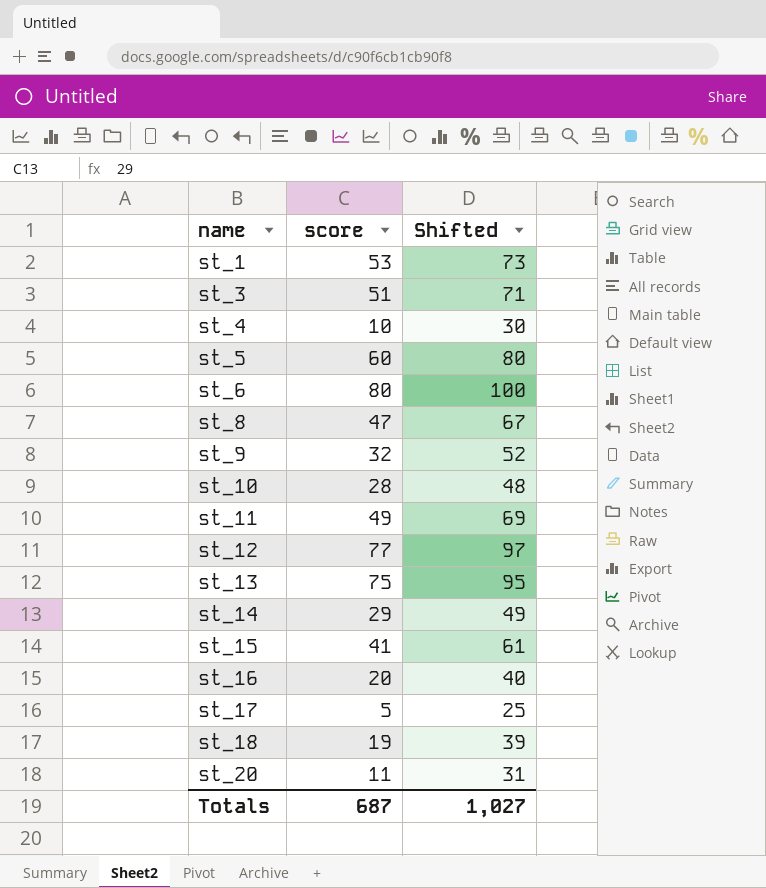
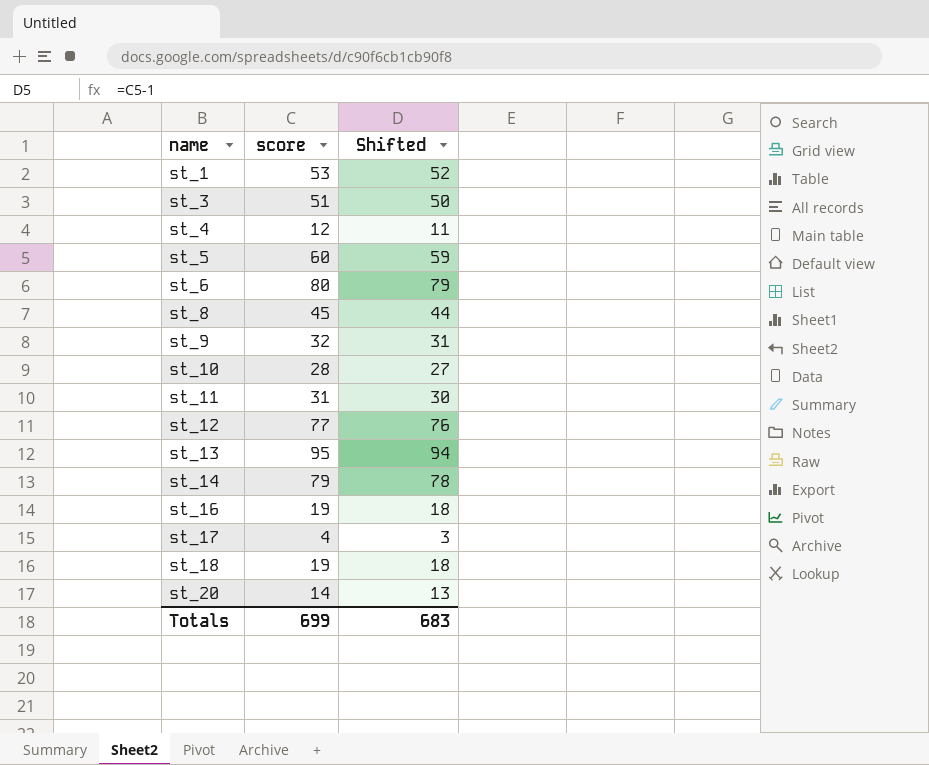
column Shifted | formula: [score] + 20 -> [score] - 1
row st_15: 41 | 61 -> none
st_4 | score: 10 -> 12
st_8 | score: 47 -> 45
st_11 | score: 49 -> 31
st_13 | score: 75 -> 95
st_14 | score: 29 -> 79
st_16 | score: 20 -> 19
st_17 | score: 5 -> 4
st_20 | score: 11 -> 14
Totals | score: 687 -> 699
Totals | Shifted: 1,027 -> 683

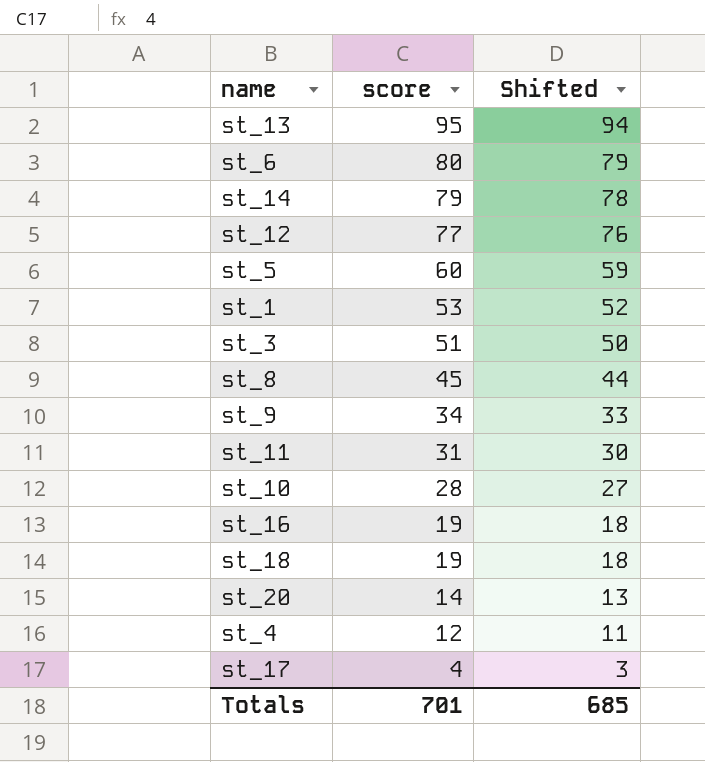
row order: name ascending -> score descending
st_9 | score: 32 -> 34
st_9 | Shifted: 31 -> 33
Totals | score: 699 -> 701
Totals | Shifted: 683 -> 685

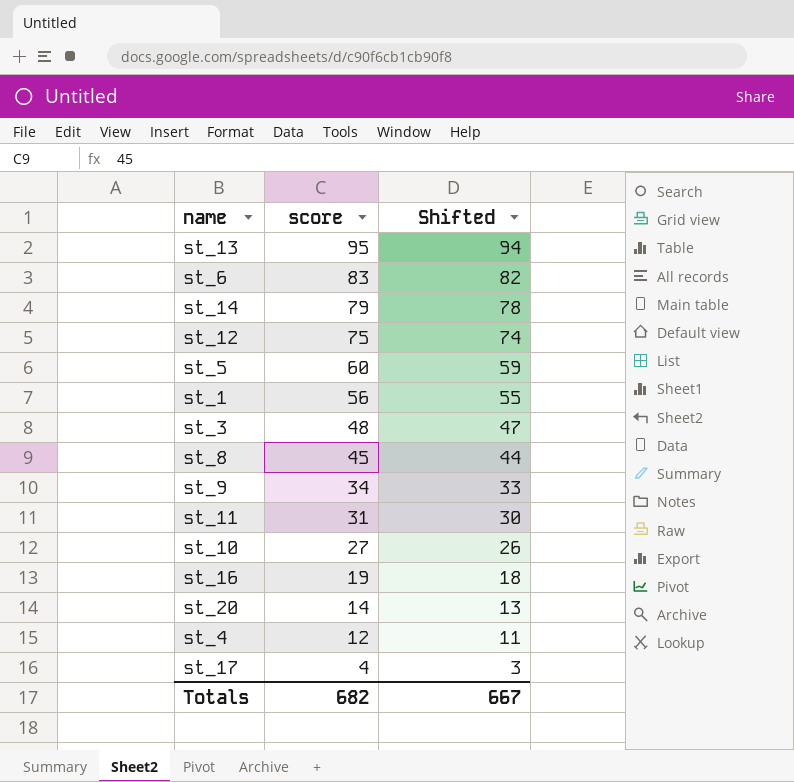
row st_18: 19 | 18 -> none
st_6 | score: 80 -> 83
st_6 | Shifted: 79 -> 82
st_12 | score: 77 -> 75
st_12 | Shifted: 76 -> 74
st_1 | score: 53 -> 56
st_1 | Shifted: 52 -> 55
st_3 | score: 51 -> 48
st_3 | Shifted: 50 -> 47
st_10 | score: 28 -> 27
st_10 | Shifted: 27 -> 26
Totals | score: 701 -> 682
Totals | Shifted: 685 -> 667

